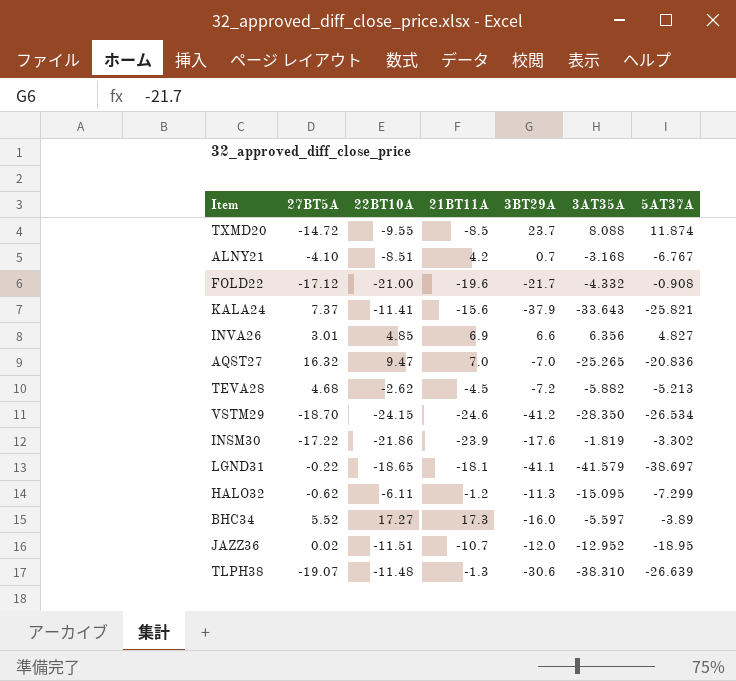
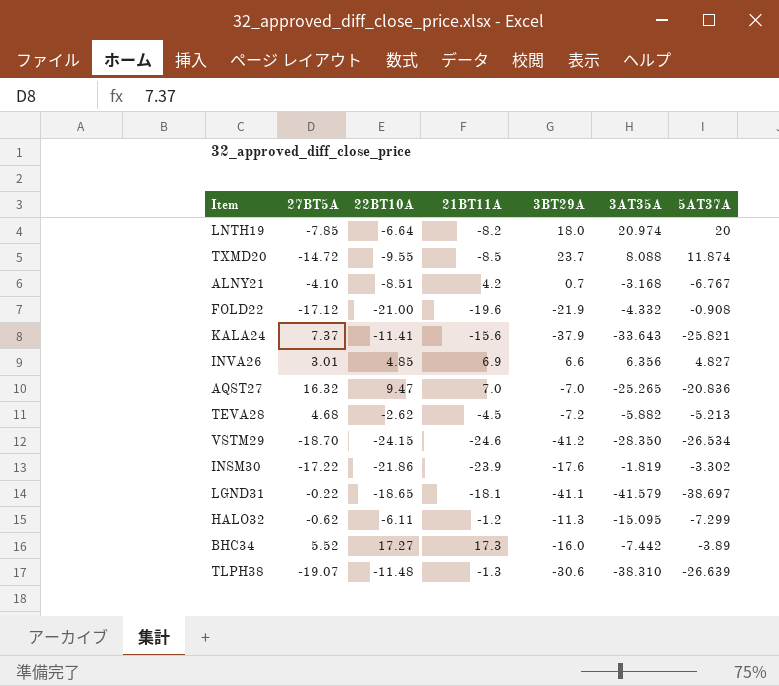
row JAZZ36: 0.02 | -11.51 | -10.7 | -12.0 | -12.952 | -18.95 -> none
row LNTH19: none -> -7.85 | -6.64 | -8.2 | 18.0 | 20.974 | 20
FOLD22 | 3BT29A: -21.7 -> -21.9
BHC34 | 3AT35A: -5.597 -> -7.442

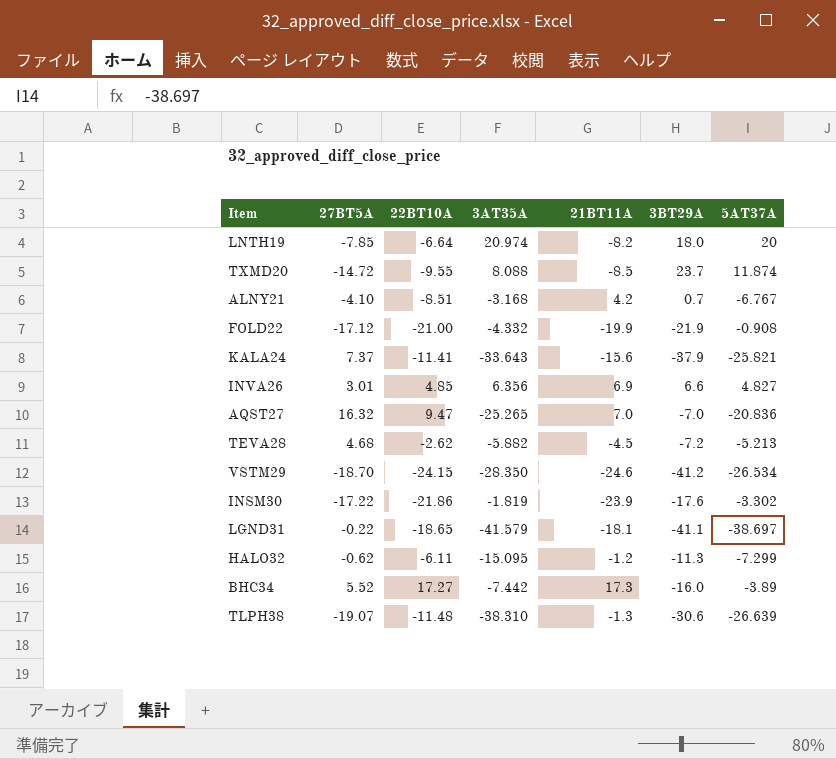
column 3AT35A | position: 6 -> 4
FOLD22 | 21BT11A: -19.6 -> -19.9

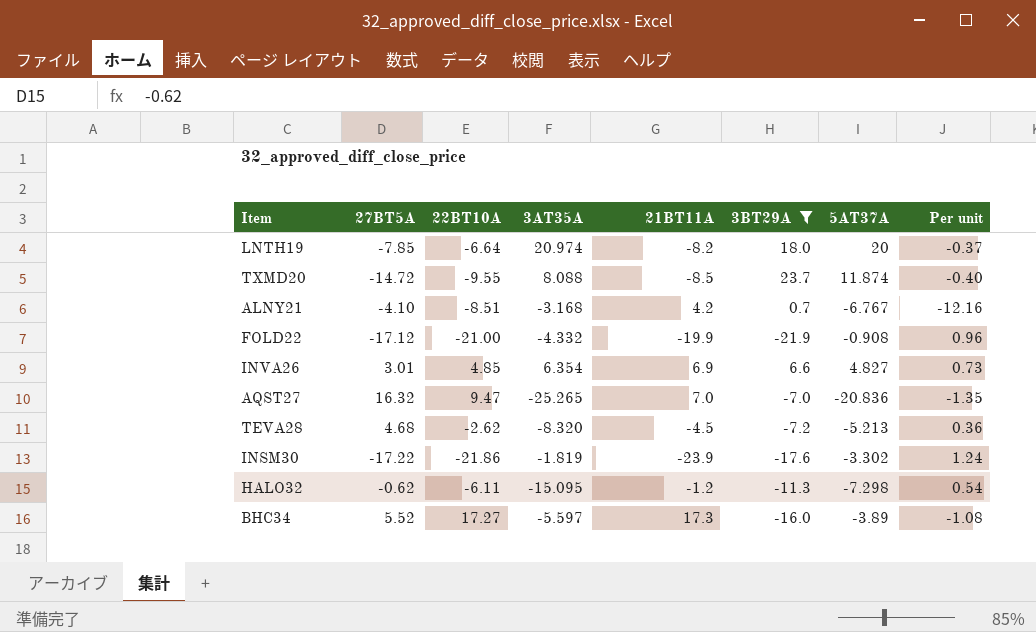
filter: none -> 3BT29A >= -21.9
column Per unit | formula: none -> [22BT10A] / [3BT29A]
INVA26 | 3AT35A: 6.356 -> 6.354
TEVA28 | 3AT35A: -5.882 -> -8.320
HALO32 | 5AT37A: -7.299 -> -7.298
BHC34 | 3AT35A: -7.442 -> -5.597

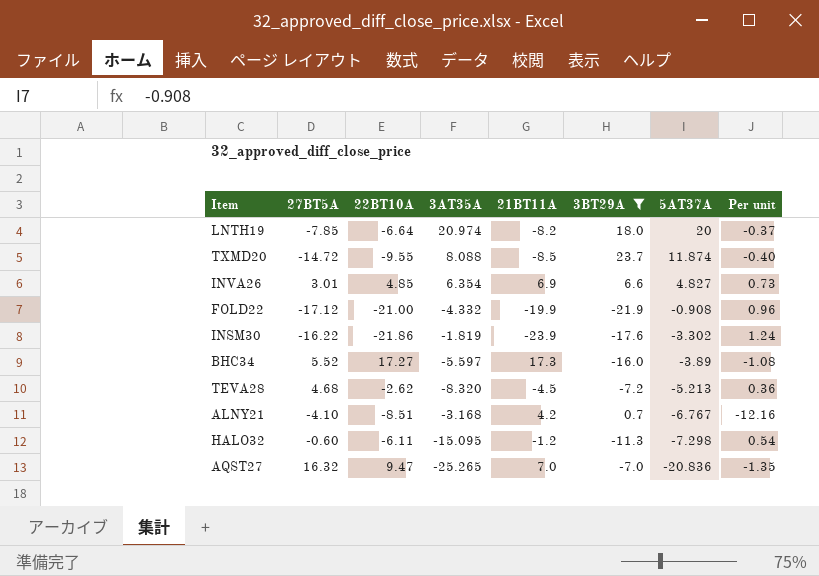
row order: none -> 5AT37A descending
INSM30 | 27BT5A: -17.22 -> -16.22
HALO32 | 27BT5A: -0.62 -> -0.60

